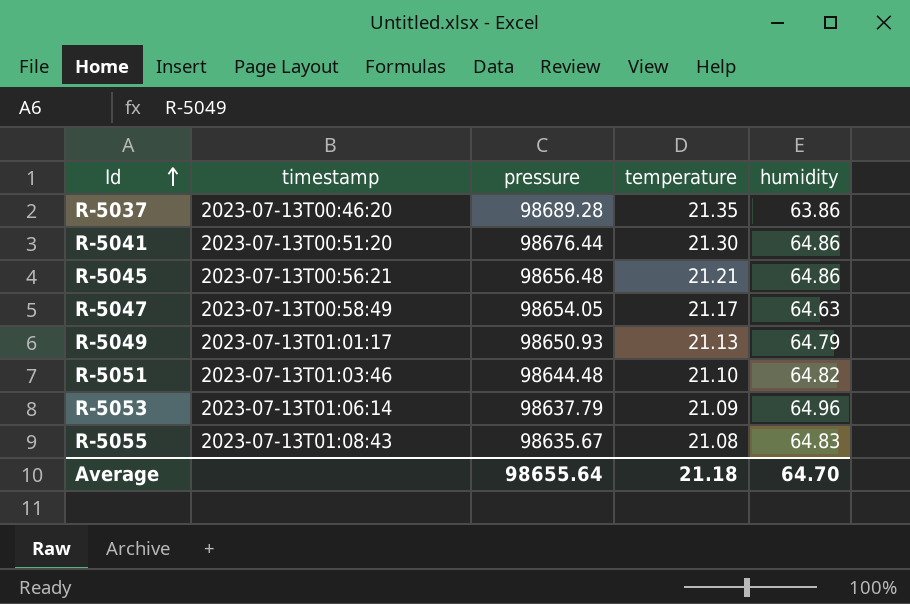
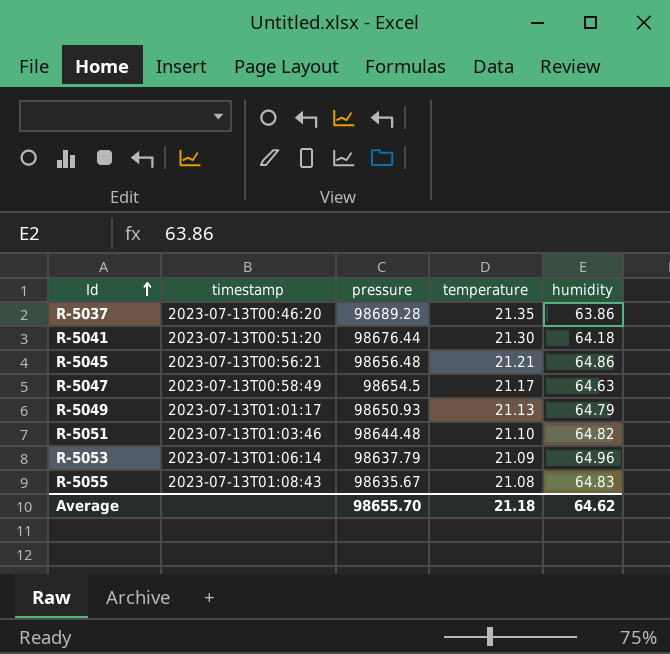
R-5041 | humidity: 64.86 -> 64.18
R-5047 | pressure: 98654.05 -> 98654.5
Average | pressure: 98655.64 -> 98655.70
Average | humidity: 64.70 -> 64.62

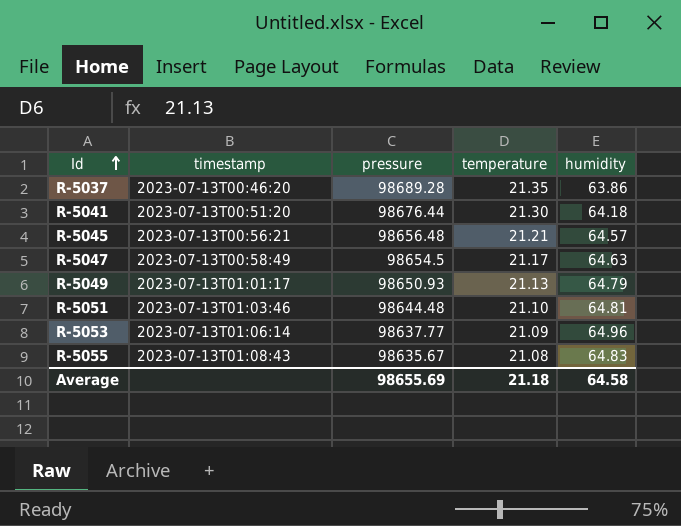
R-5045 | humidity: 64.86 -> 64.57
R-5051 | humidity: 64.82 -> 64.81
R-5053 | pressure: 98637.79 -> 98637.77
Average | pressure: 98655.70 -> 98655.69
Average | humidity: 64.62 -> 64.58

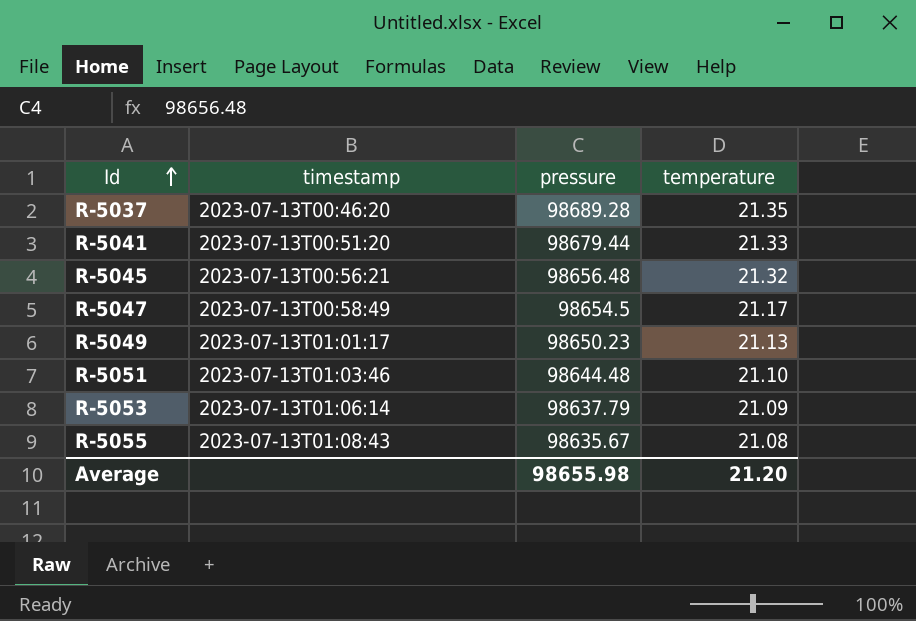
column humidity | position: 5 -> none
R-5041 | pressure: 98676.44 -> 98679.44
R-5041 | temperature: 21.30 -> 21.33
R-5045 | temperature: 21.21 -> 21.32
R-5049 | pressure: 98650.93 -> 98650.23
R-5053 | pressure: 98637.77 -> 98637.79
Average | pressure: 98655.69 -> 98655.98
Average | temperature: 21.18 -> 21.20

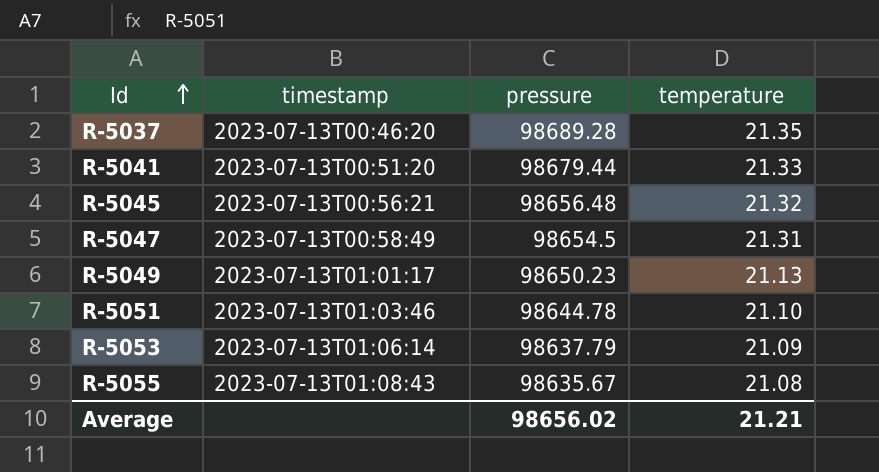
R-5047 | temperature: 21.17 -> 21.31
R-5051 | pressure: 98644.48 -> 98644.78
Average | pressure: 98655.98 -> 98656.02
Average | temperature: 21.20 -> 21.21

